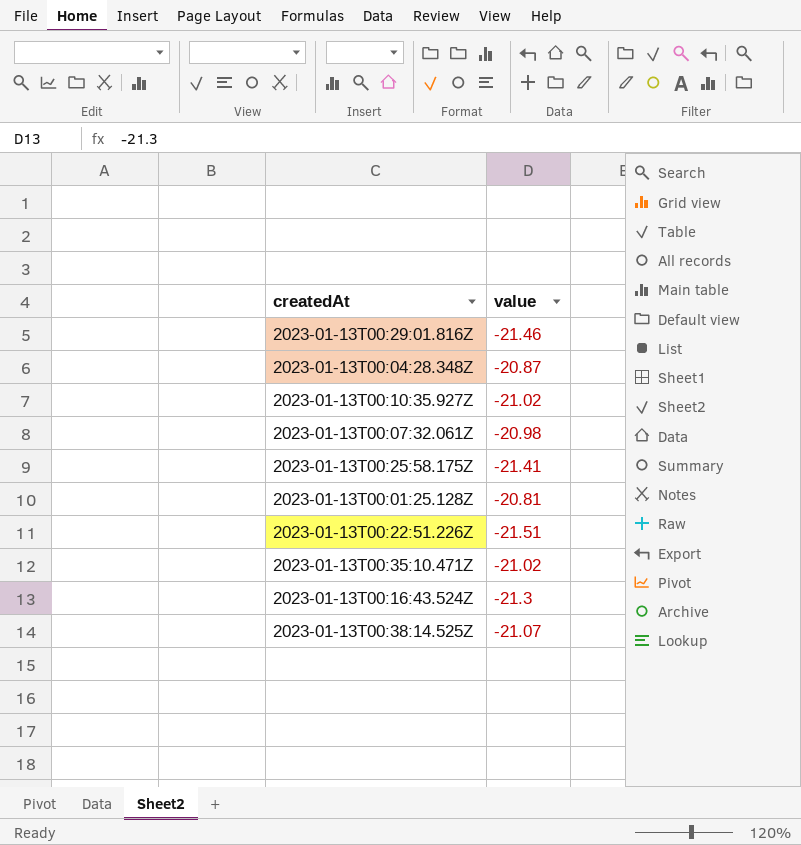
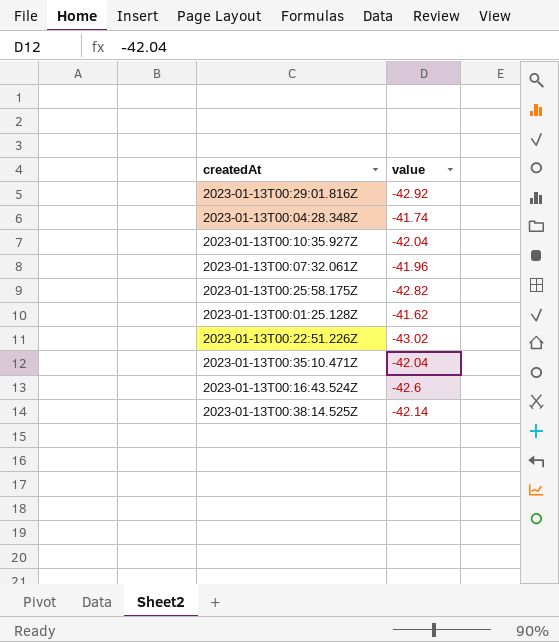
2023-01-13T00:29:01.816Z | value: -21.46 -> -42.92
2023-01-13T00:04:28.348Z | value: -20.87 -> -41.74
2023-01-13T00:10:35.927Z | value: -21.02 -> -42.04
2023-01-13T00:07:32.061Z | value: -20.98 -> -41.96
2023-01-13T00:25:58.175Z | value: -21.41 -> -42.82
2023-01-13T00:01:25.128Z | value: -20.81 -> -41.62
2023-01-13T00:22:51.226Z | value: -21.51 -> -43.02
2023-01-13T00:35:10.471Z | value: -21.02 -> -42.04
2023-01-13T00:16:43.524Z | value: -21.3 -> -42.6
2023-01-13T00:38:14.525Z | value: -21.07 -> -42.14

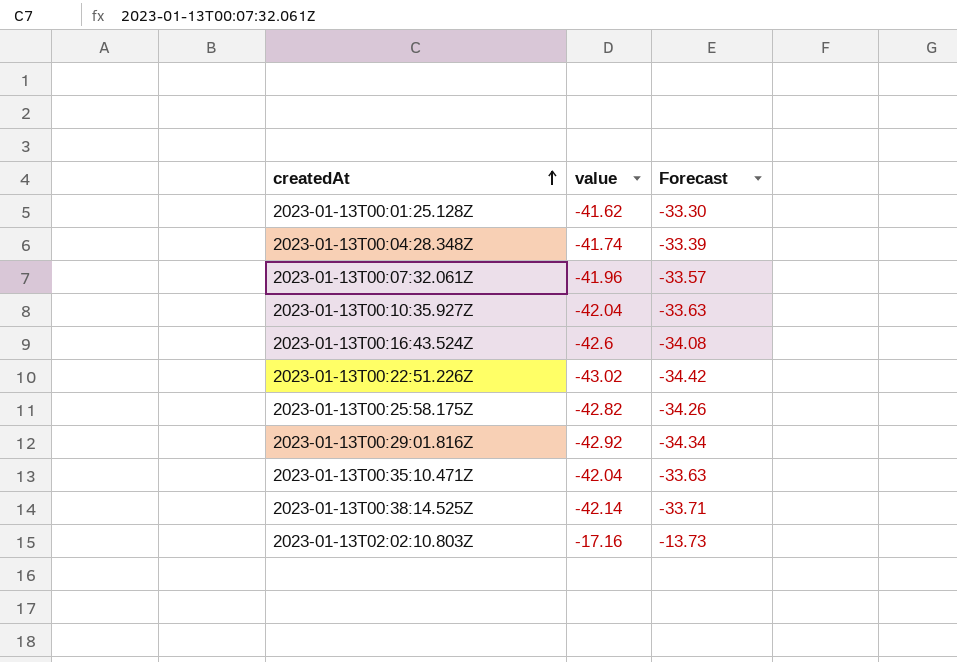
row order: none -> createdAt ascending
column Forecast | formula: none -> [value] * 0.8
row 2023-01-13T02:02:10.803Z: none -> -17.16 | -13.73

